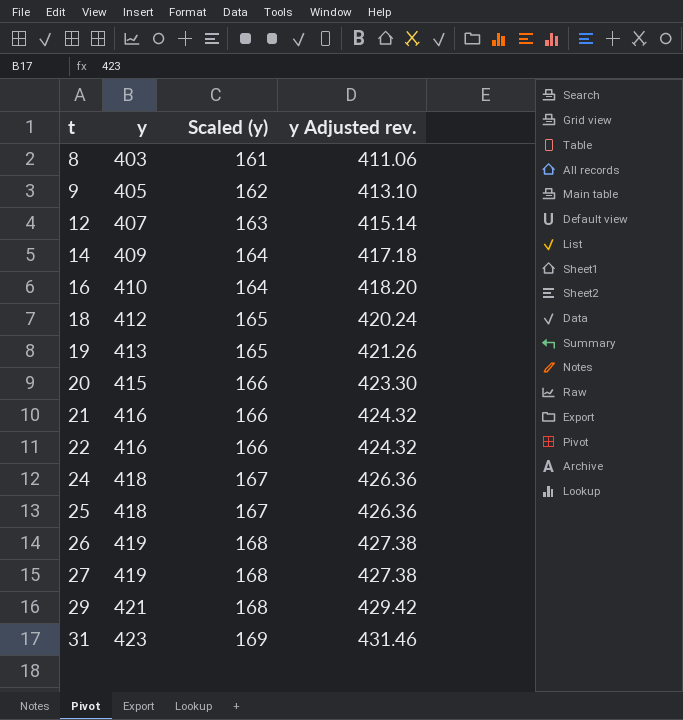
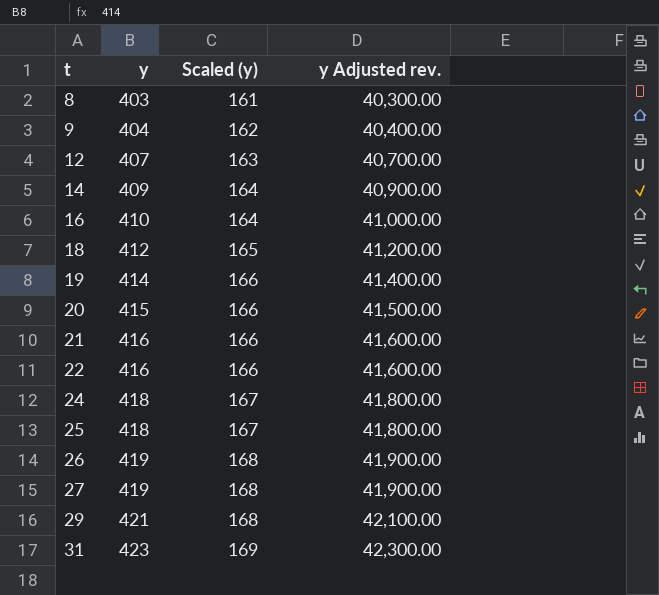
column y Adjusted rev. | formula: [y] * 1.02 -> [y] * 100
9 | y: 405 -> 404
19 | y: 413 -> 414
19 | Scaled (y): 165 -> 166

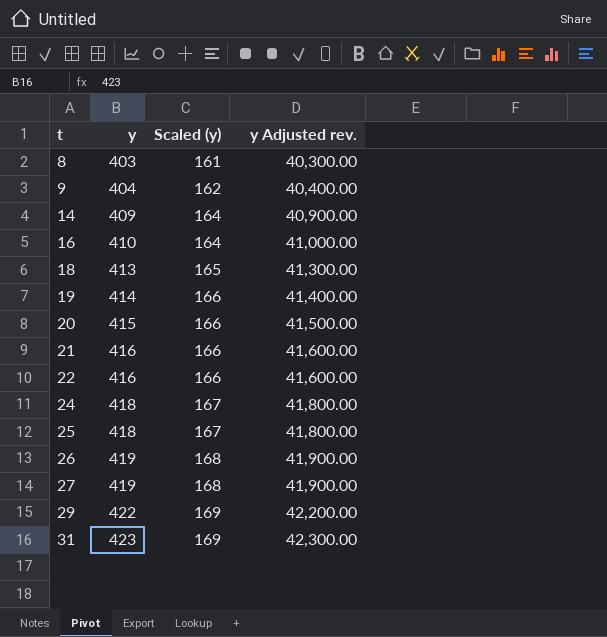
row 12: 407 | 163 | 40,700.00 -> none
18 | y: 412 -> 413
18 | y Adjusted rev.: 41,200.00 -> 41,300.00
29 | y: 421 -> 422
29 | Scaled (y): 168 -> 169
29 | y Adjusted rev.: 42,100.00 -> 42,200.00

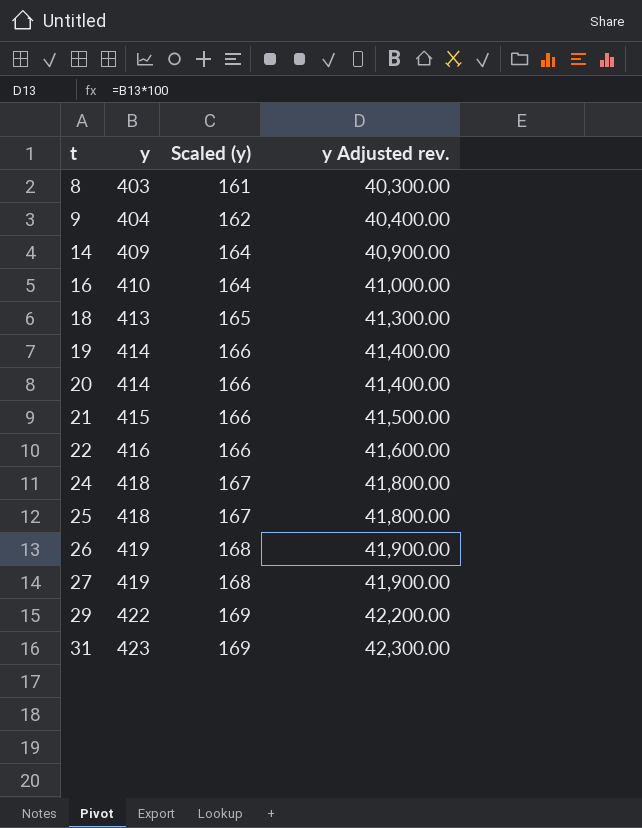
20 | y: 415 -> 414
20 | y Adjusted rev.: 41,500.00 -> 41,400.00
21 | y: 416 -> 415
21 | y Adjusted rev.: 41,600.00 -> 41,500.00

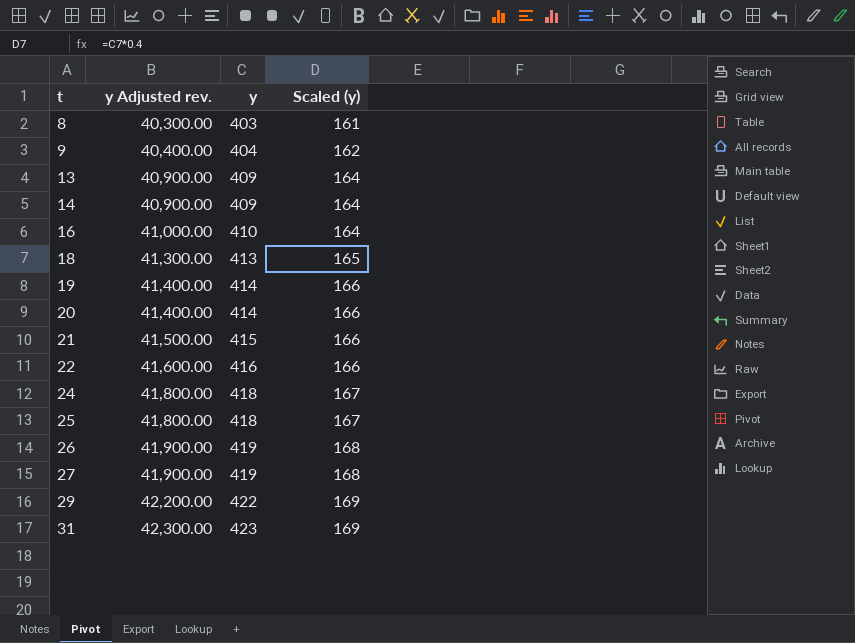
column y Adjusted rev. | position: 4 -> 2
row 13: none -> 40,900.00 | 409 | 164

